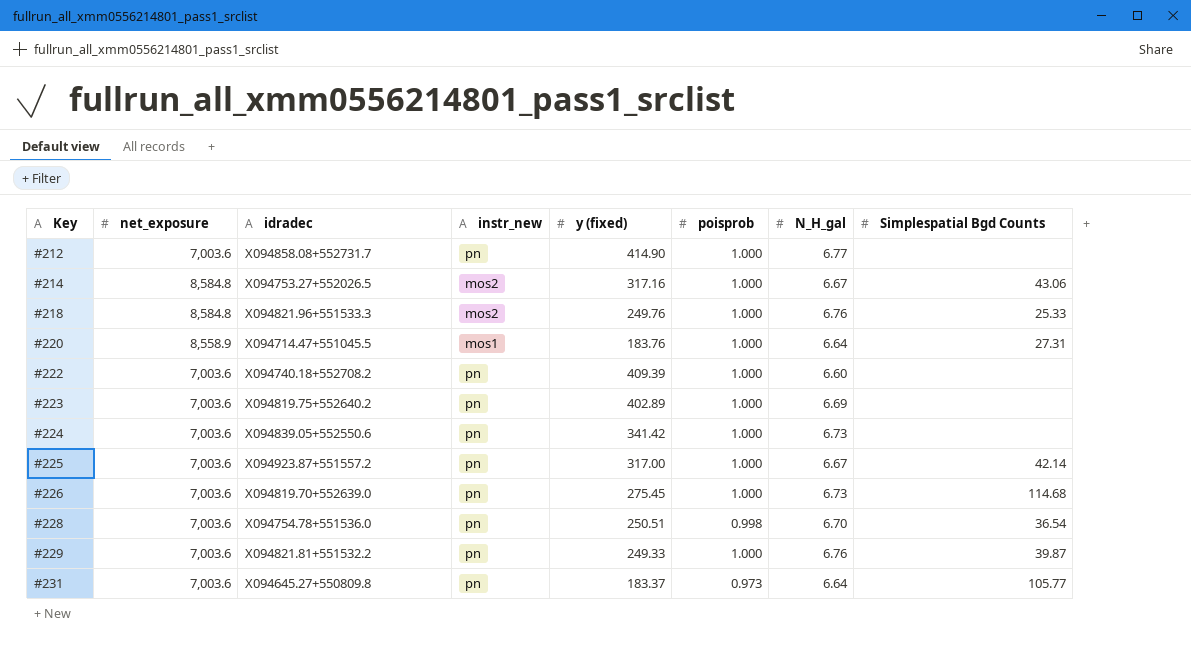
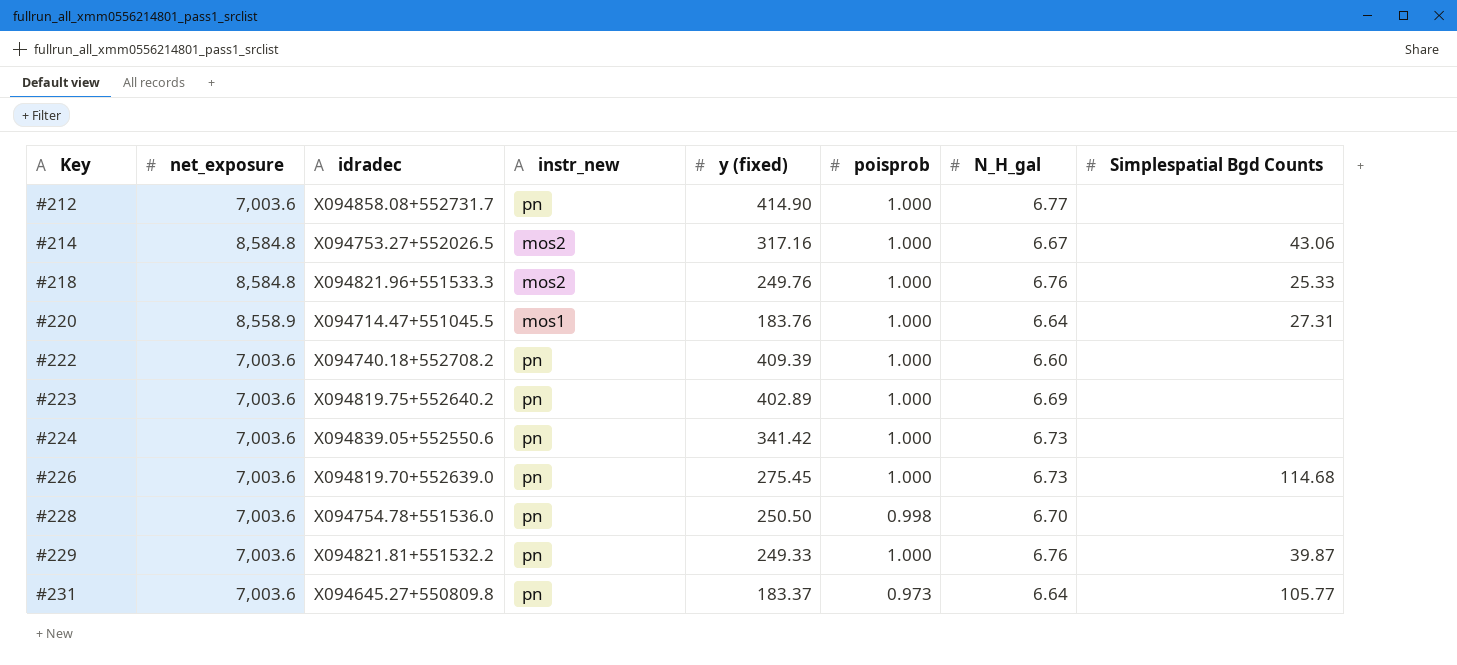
row #225: 7,003.6 | X094923.87+551557.2 | pn | 317.00 | 1.000 | 6.67 | 42.14 -> none
#228 | y (fixed): 250.51 -> 250.50
#228 | Simplespatial Bgd Counts: 36.54 -> none

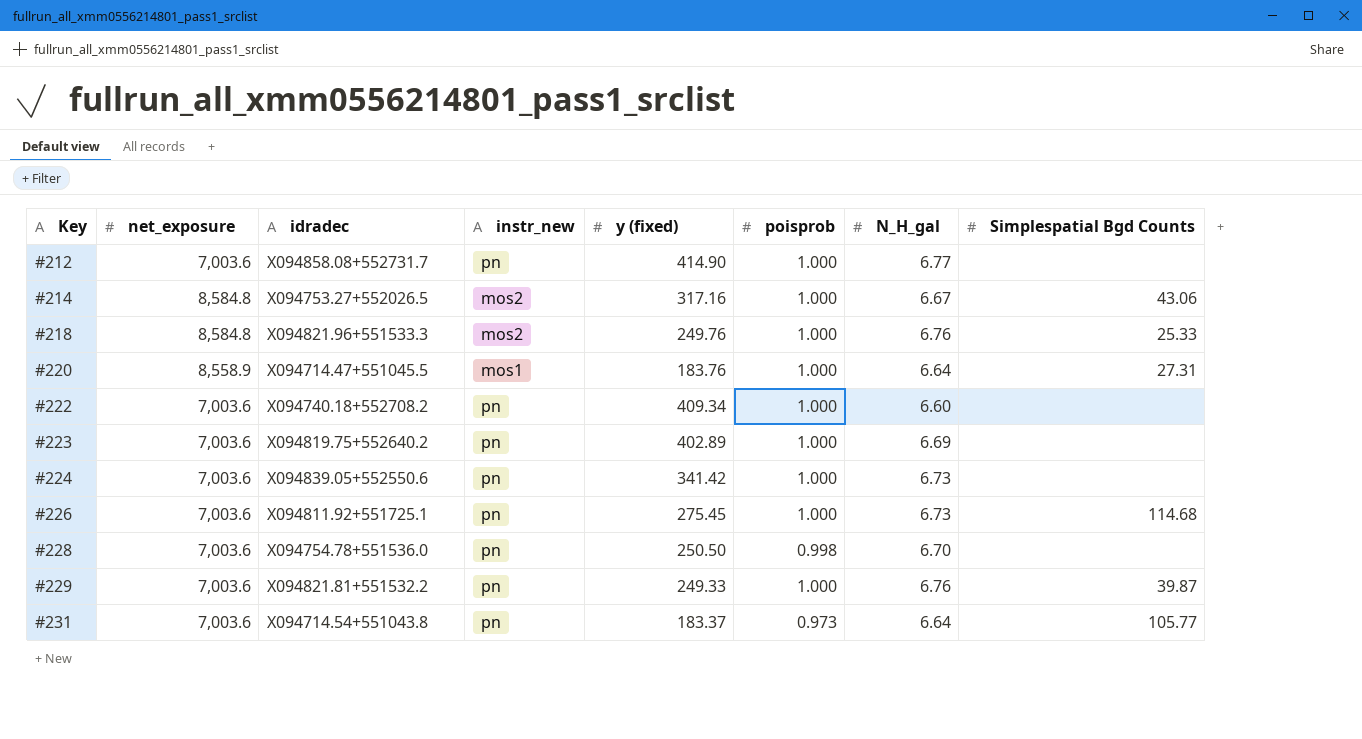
#222 | y (fixed): 409.39 -> 409.34
#226 | idradec: X094819.70+552639.0 -> X094811.92+551725.1
#231 | idradec: X094645.27+550809.8 -> X094714.54+551043.8

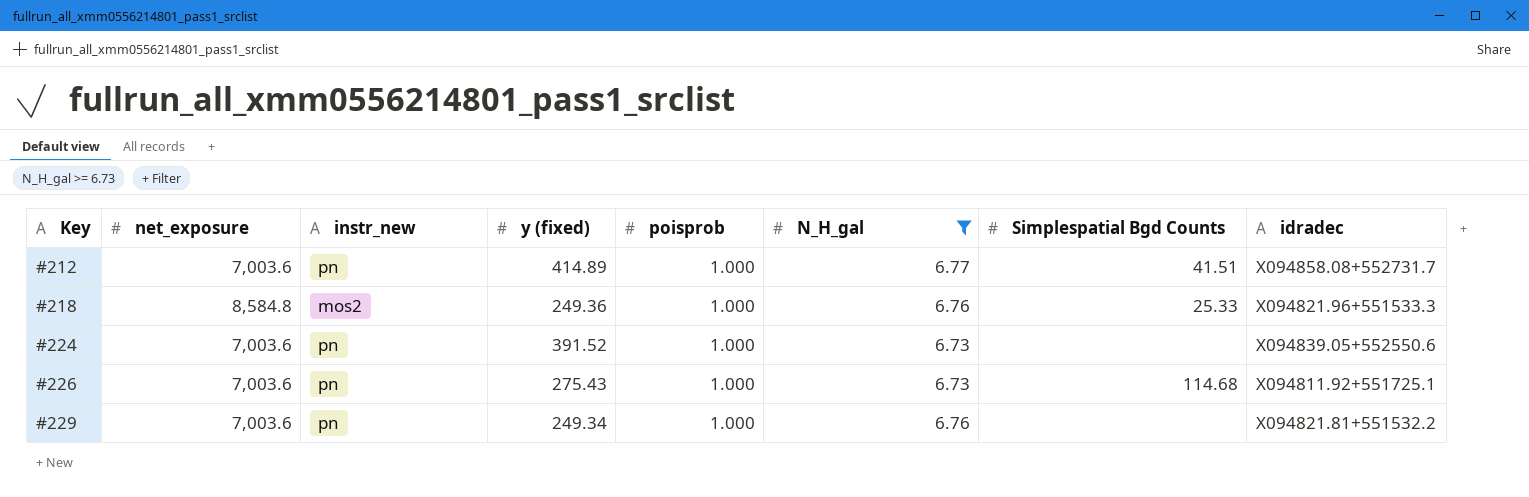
filter: none -> N_H_gal >= 6.73
column idradec | position: 3 -> 8
#212 | y (fixed): 414.90 -> 414.89
#212 | Simplespatial Bgd Counts: none -> 41.51
#218 | y (fixed): 249.76 -> 249.36
#224 | y (fixed): 341.42 -> 391.52
#226 | y (fixed): 275.45 -> 275.43
#229 | y (fixed): 249.33 -> 249.34
#229 | Simplespatial Bgd Counts: 39.87 -> none

